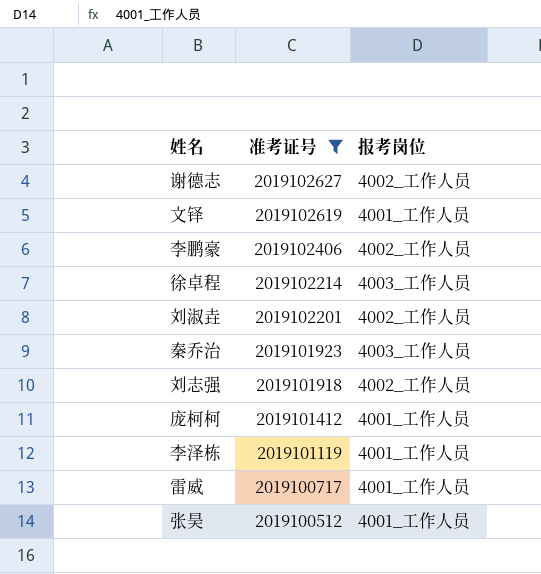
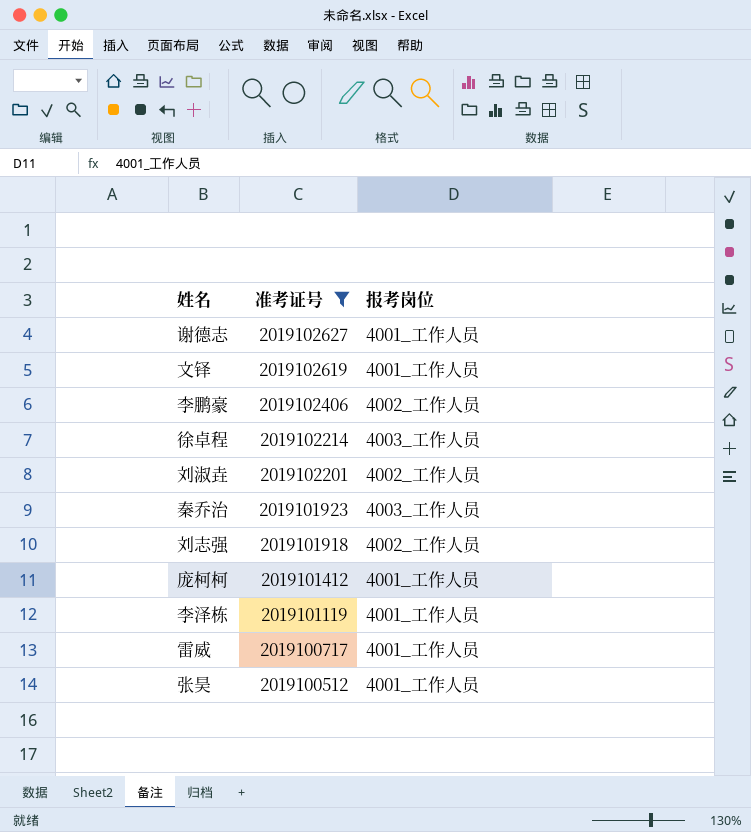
谢德志 | 报考岗位: 4002_工作人员 -> 4001_工作人员

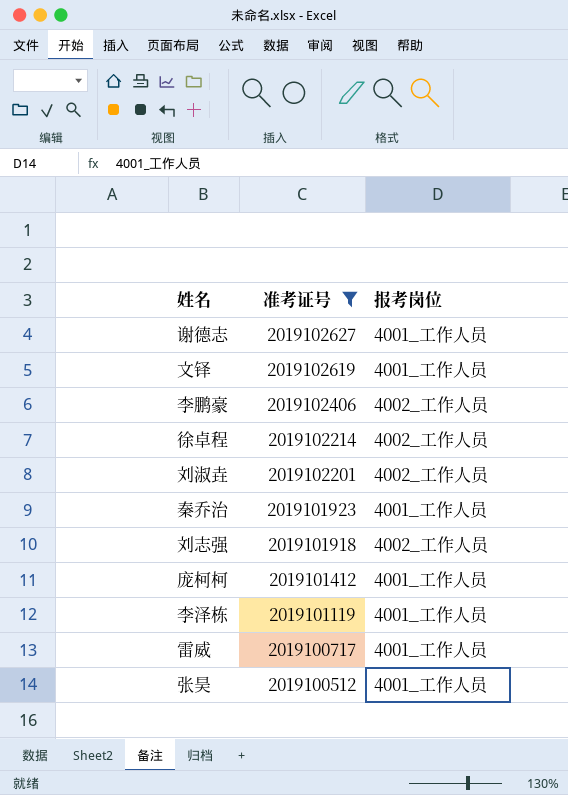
徐卓程 | 报考岗位: 4003_工作人员 -> 4002_工作人员
秦乔治 | 报考岗位: 4003_工作人员 -> 4001_工作人员

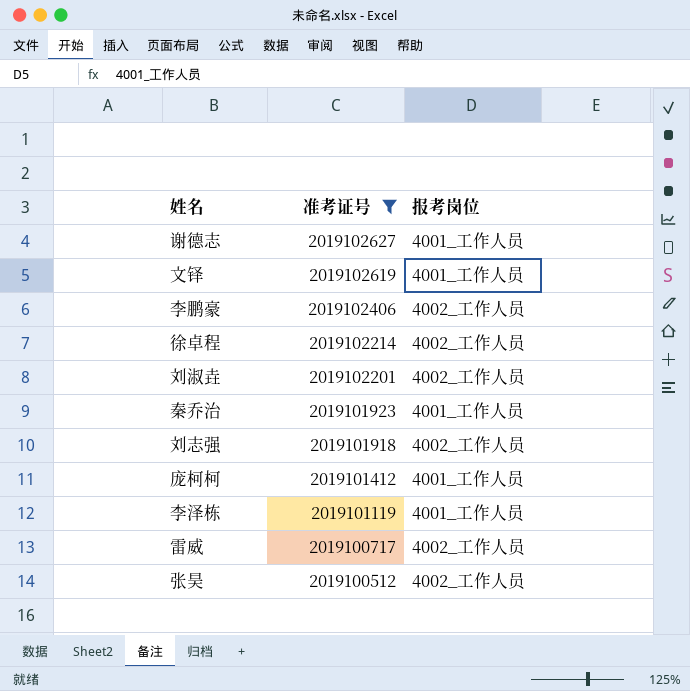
雷威 | 报考岗位: 4001_工作人员 -> 4002_工作人员
张昊 | 报考岗位: 4001_工作人员 -> 4002_工作人员

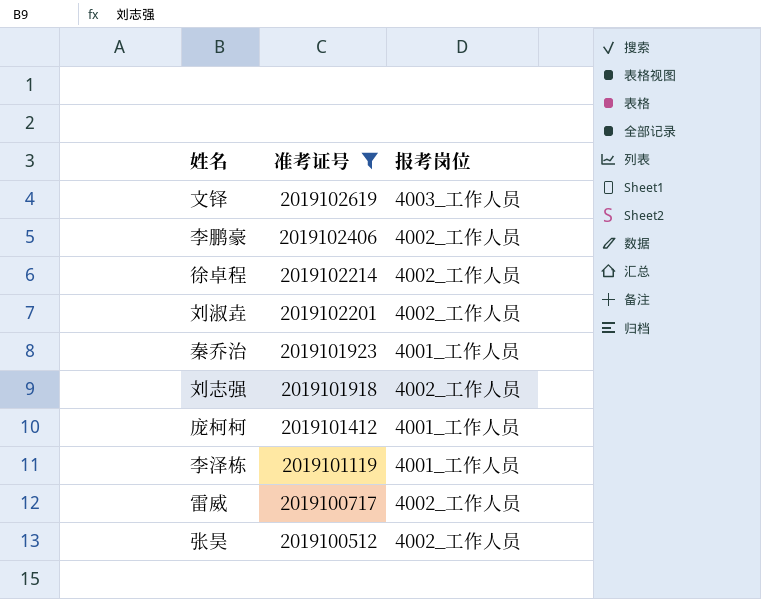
row 谢德志: 2019102627 | 4001_工作人员 -> none
文铎 | 报考岗位: 4001_工作人员 -> 4003_工作人员

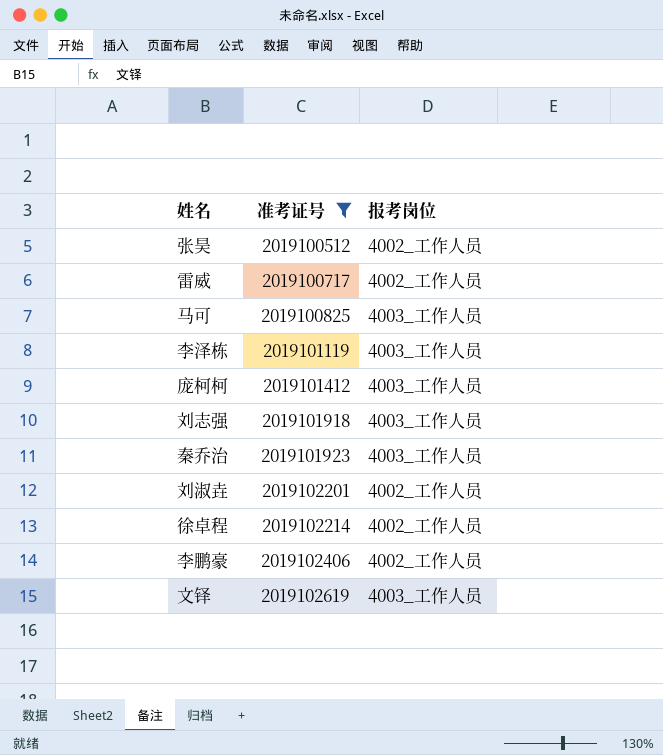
row order: 准考证号 descending -> 准考证号 ascending
row 马可: none -> 2019100825 | 4003_工作人员
李泽栋 | 报考岗位: 4001_工作人员 -> 4003_工作人员
庞柯柯 | 报考岗位: 4001_工作人员 -> 4003_工作人员
刘志强 | 报考岗位: 4002_工作人员 -> 4003_工作人员
秦乔治 | 报考岗位: 4001_工作人员 -> 4003_工作人员

